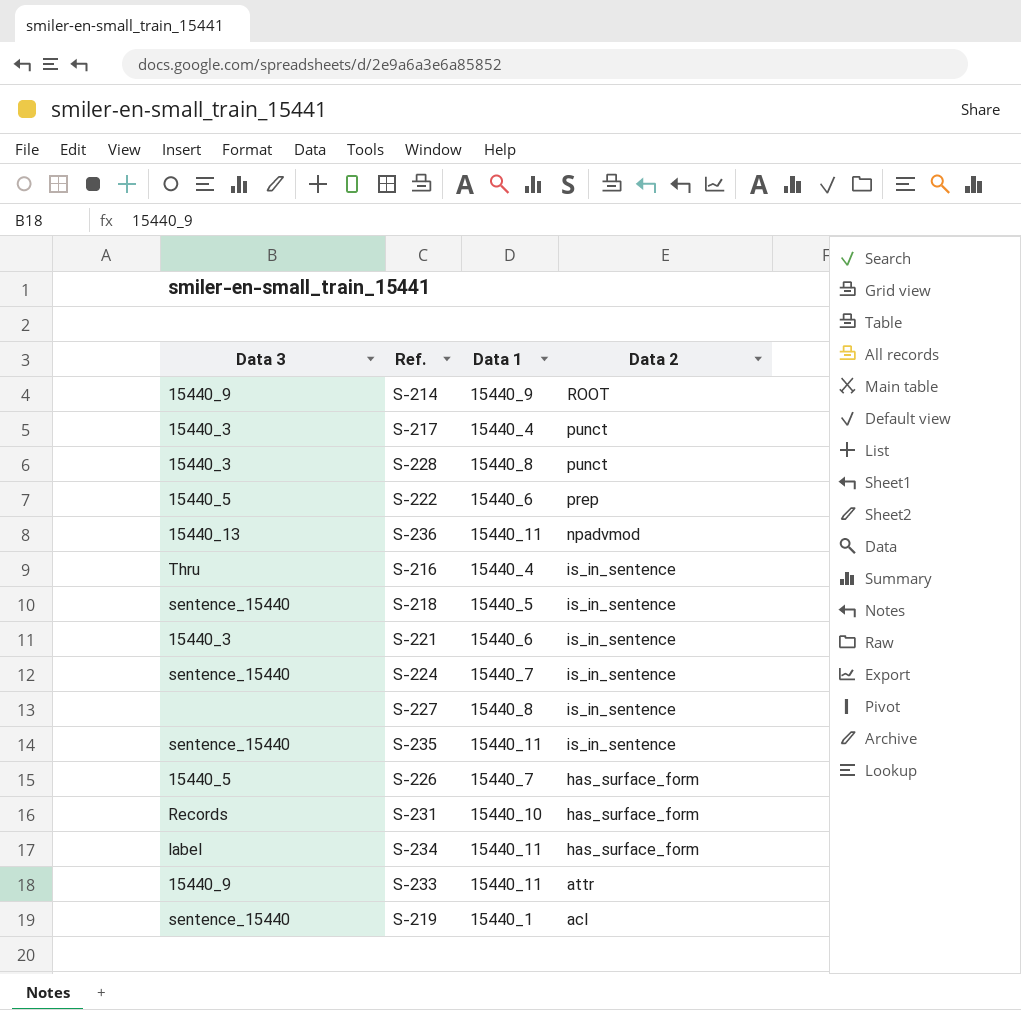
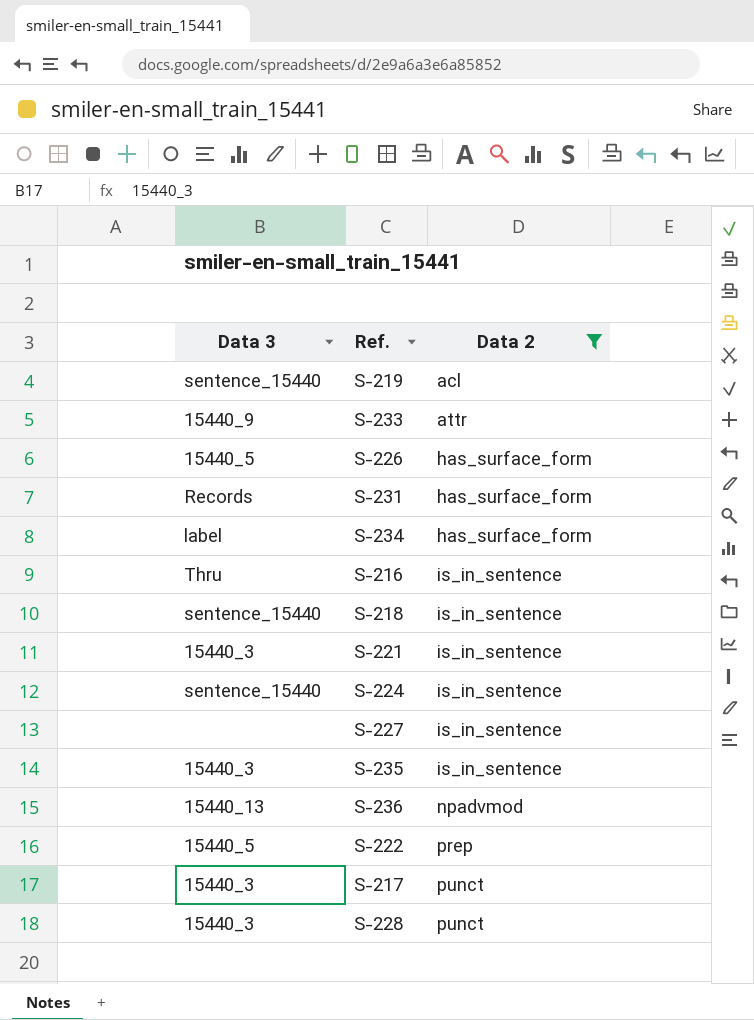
filter: none -> Data 2 != ROOT
row order: Data 2 descending -> Data 2 ascending
column Data 1 | position: 3 -> none
S-235 | Data 3: sentence_15440 -> 15440_3

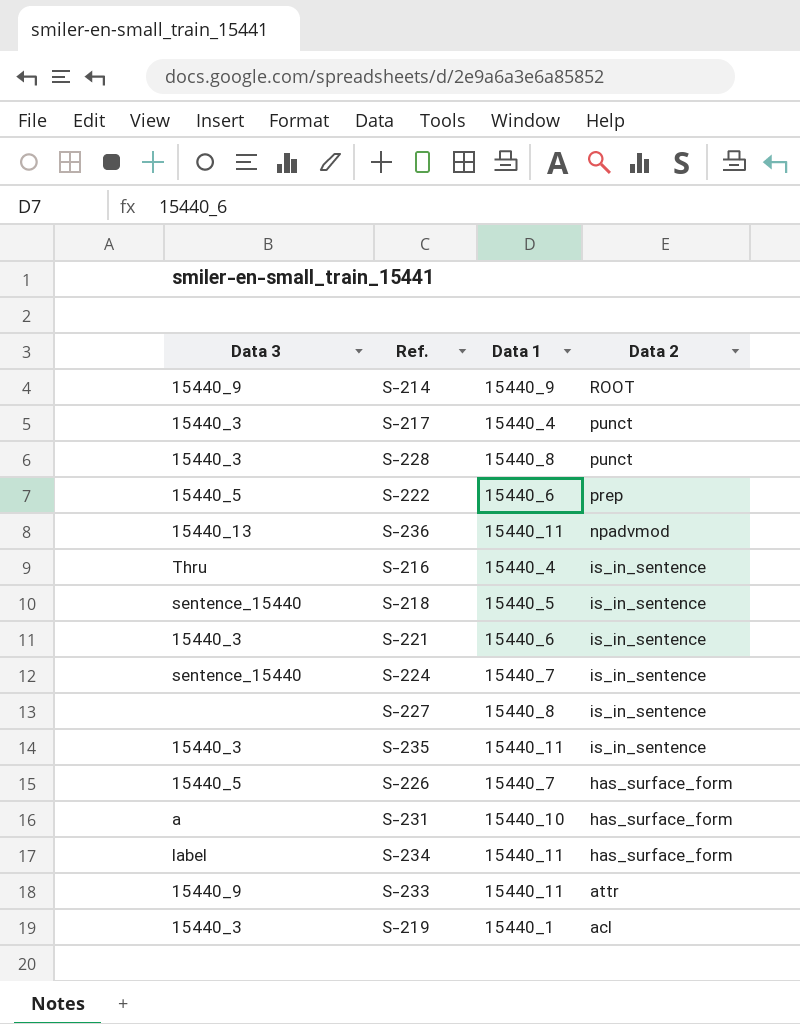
filter: Data 2 != ROOT -> none
row order: Data 2 ascending -> Data 2 descending
column Data 1 | position: none -> 3
S-231 | Data 3: Records -> a
S-219 | Data 3: sentence_15440 -> 15440_3

